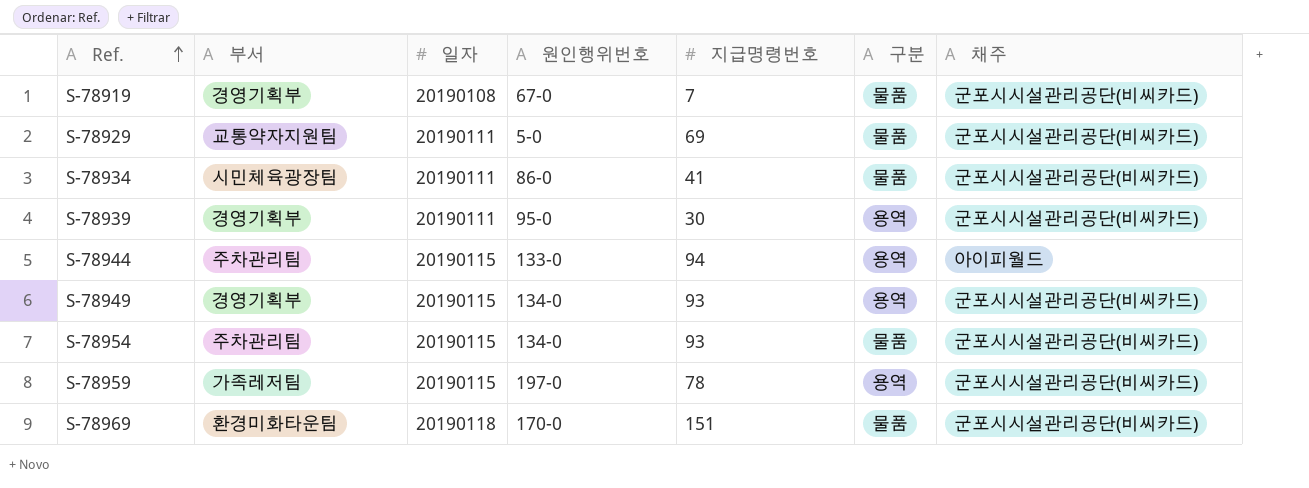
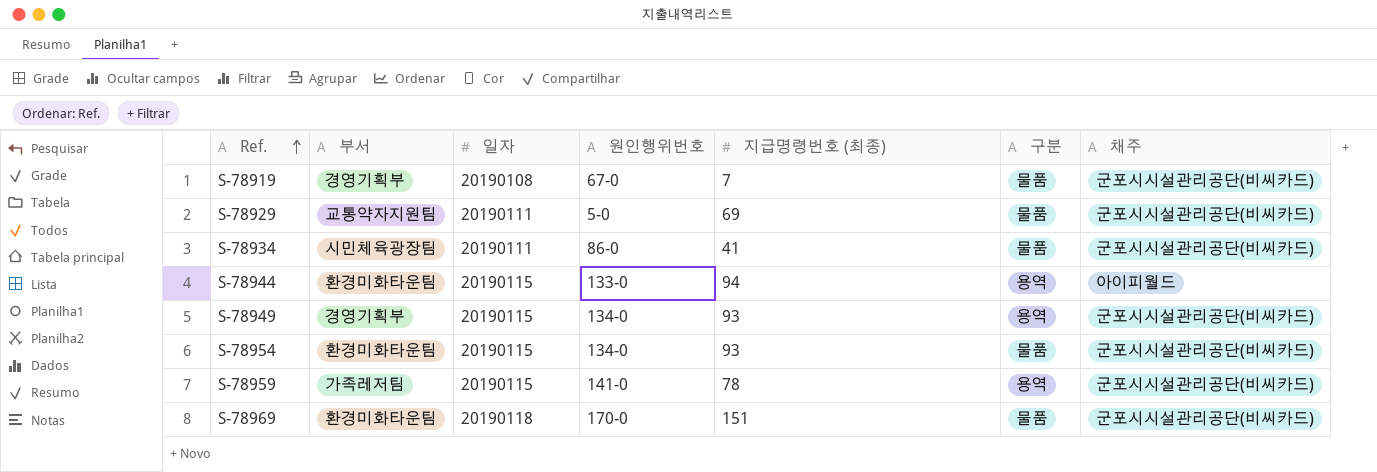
column name: 지급명령번호 -> 지급명령번호 (최종)
row S-78939: 경영기획부 | 20190111 | 95-0 | 30 | 용역 | 군포시시설관리공단(비씨카드) -> none
S-78944 | 부서: 주차관리팀 -> 환경미화타운팀
S-78954 | 부서: 주차관리팀 -> 환경미화타운팀
S-78959 | 원인행위번호: 197-0 -> 141-0

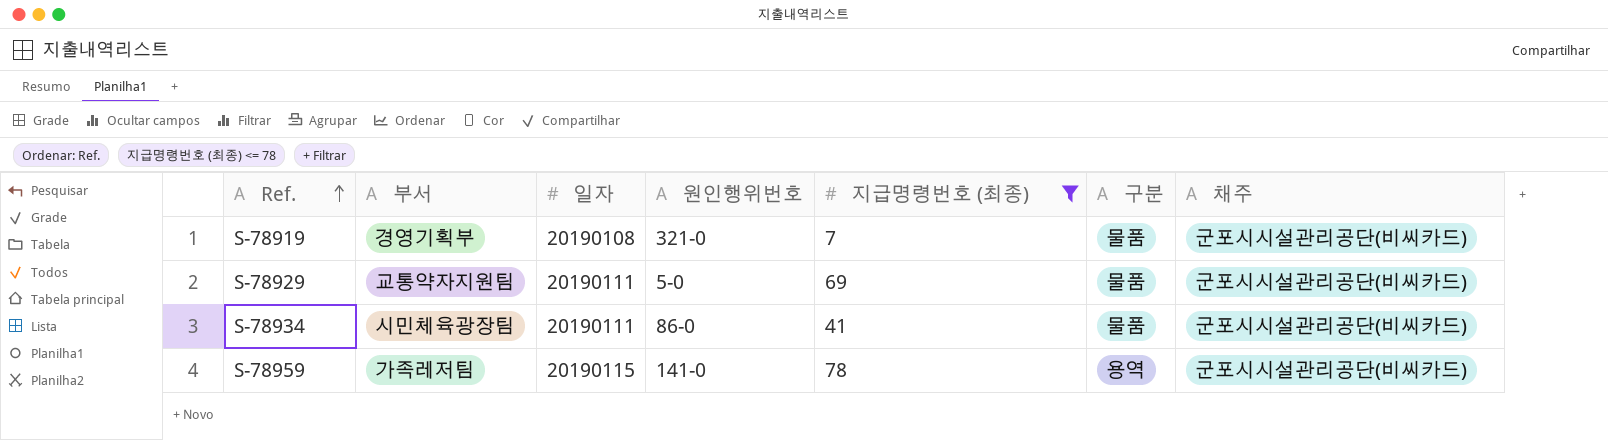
filter: none -> 지급명령번호 (최종) <= 78
S-78919 | 원인행위번호: 67-0 -> 321-0

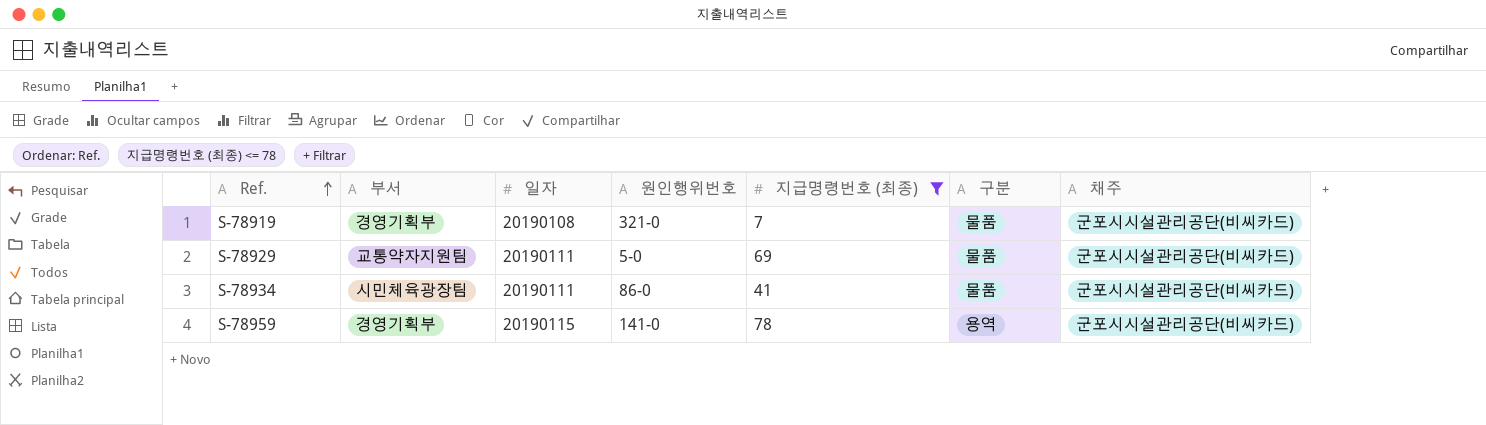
S-78959 | 부서: 가족레저팀 -> 경영기획부

